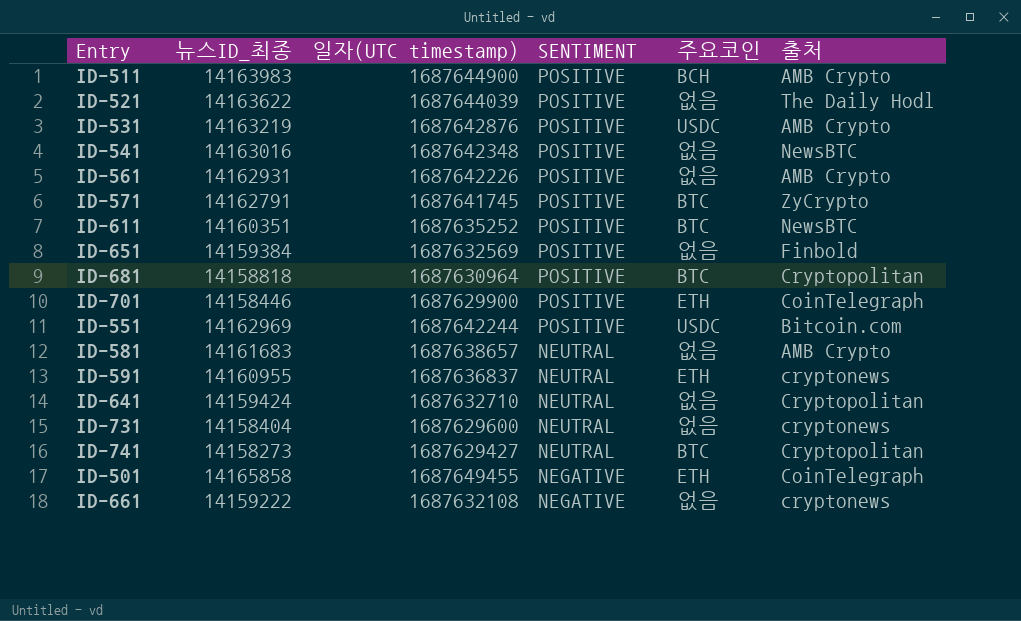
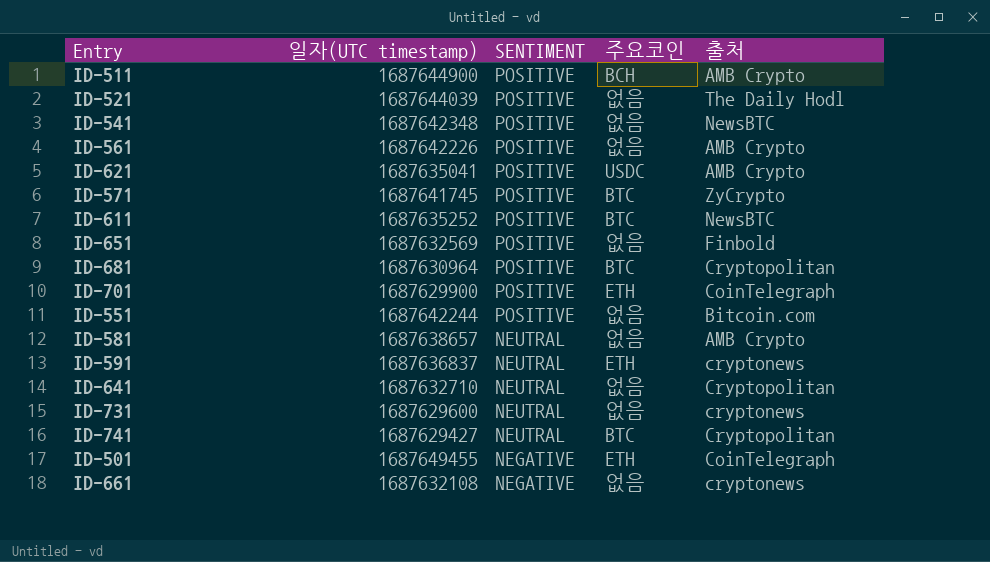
column 뉴스ID_최종 | position: 2 -> none
row ID-531: 14163219 | 1687642876 | POSITIVE | USDC | AMB Crypto -> none
row ID-621: none -> 1687635041 | POSITIVE | USDC | AMB Crypto
ID-551 | 주요코인: USDC -> 없음

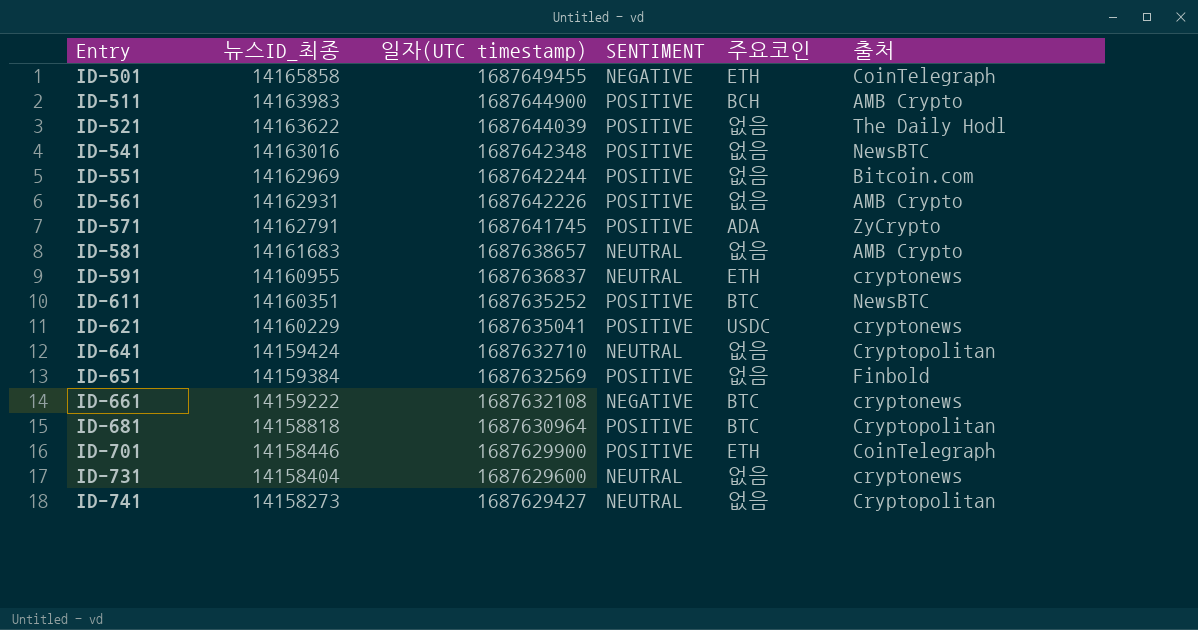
row order: SENTIMENT descending -> Entry ascending
column 뉴스ID_최종 | position: none -> 2
ID-571 | 주요코인: BTC -> ADA
ID-621 | 출처: AMB Crypto -> cryptonews
ID-661 | 주요코인: 없음 -> BTC
ID-741 | 주요코인: BTC -> 없음

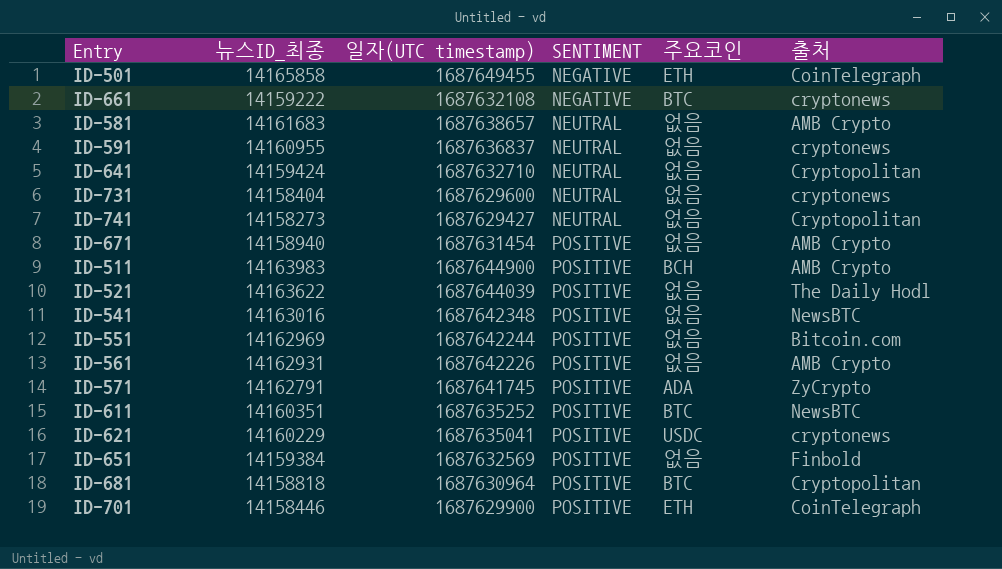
row order: Entry ascending -> SENTIMENT ascending
ID-591 | 주요코인: ETH -> 없음
row ID-671: none -> 14158940 | 1687631454 | POSITIVE | 없음 | AMB Crypto

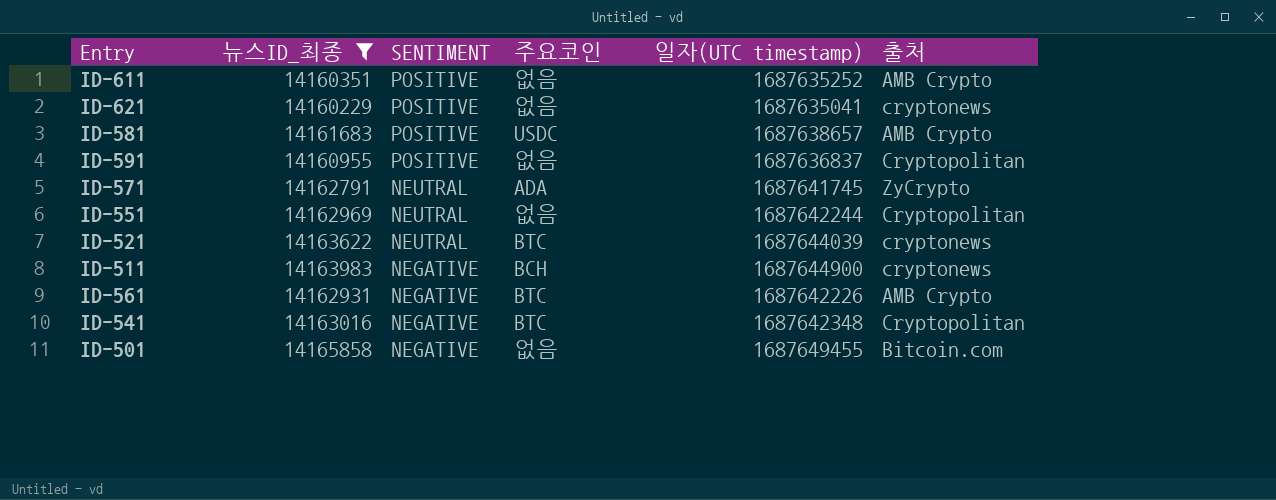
filter: none -> 뉴스ID_최종 >= 14160229
row order: SENTIMENT ascending -> SENTIMENT descending
column 일자(UTC timestamp) | position: 3 -> 5
ID-611 | 주요코인: BTC -> 없음
ID-611 | 출처: NewsBTC -> AMB Crypto
ID-621 | 주요코인: USDC -> 없음
ID-581 | SENTIMENT: NEUTRAL -> POSITIVE
ID-581 | 주요코인: 없음 -> USDC
ID-591 | SENTIMENT: NEUTRAL -> POSITIVE
ID-591 | 출처: cryptonews -> Cryptopolitan
ID-571 | SENTIMENT: POSITIVE -> NEUTRAL
ID-551 | SENTIMENT: POSITIVE -> NEUTRAL
ID-551 | 출처: Bitcoin.com -> Cryptopolitan
ID-521 | SENTIMENT: POSITIVE -> NEUTRAL
ID-521 | 주요코인: 없음 -> BTC
ID-521 | 출처: The Daily Hodl -> cryptonews
ID-511 | SENTIMENT: POSITIVE -> NEGATIVE
ID-511 | 출처: AMB Crypto -> cryptonews
ID-561 | SENTIMENT: POSITIVE -> NEGATIVE
ID-561 | 주요코인: 없음 -> BTC
ID-541 | SENTIMENT: POSITIVE -> NEGATIVE
ID-541 | 주요코인: 없음 -> BTC
ID-541 | 출처: NewsBTC -> Cryptopolitan
ID-501 | 주요코인: ETH -> 없음
ID-501 | 출처: CoinTelegraph -> Bitcoin.com

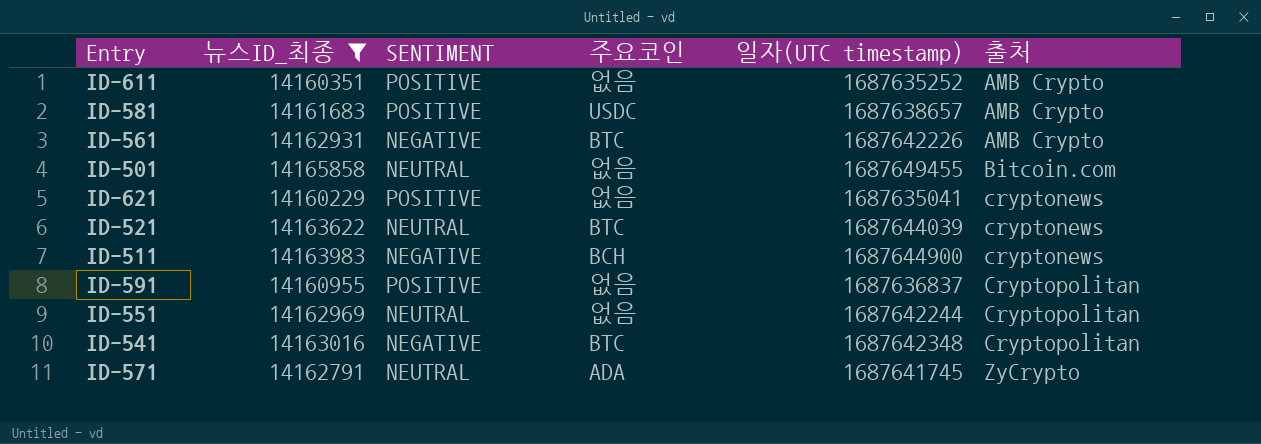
row order: SENTIMENT descending -> 출처 ascending
ID-501 | SENTIMENT: NEGATIVE -> NEUTRAL

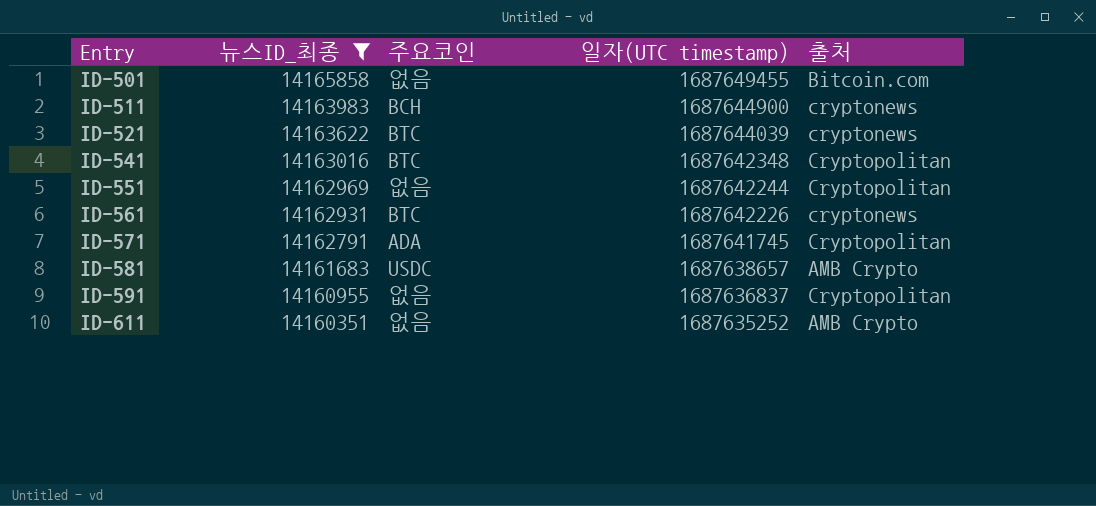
row order: 출처 ascending -> Entry ascending
column SENTIMENT | position: 3 -> none
row ID-621: 14160229 | POSITIVE | 없음 | 1687635041 | cryptonews -> none
ID-561 | 출처: AMB Crypto -> cryptonews
ID-571 | 출처: ZyCrypto -> Cryptopolitan

